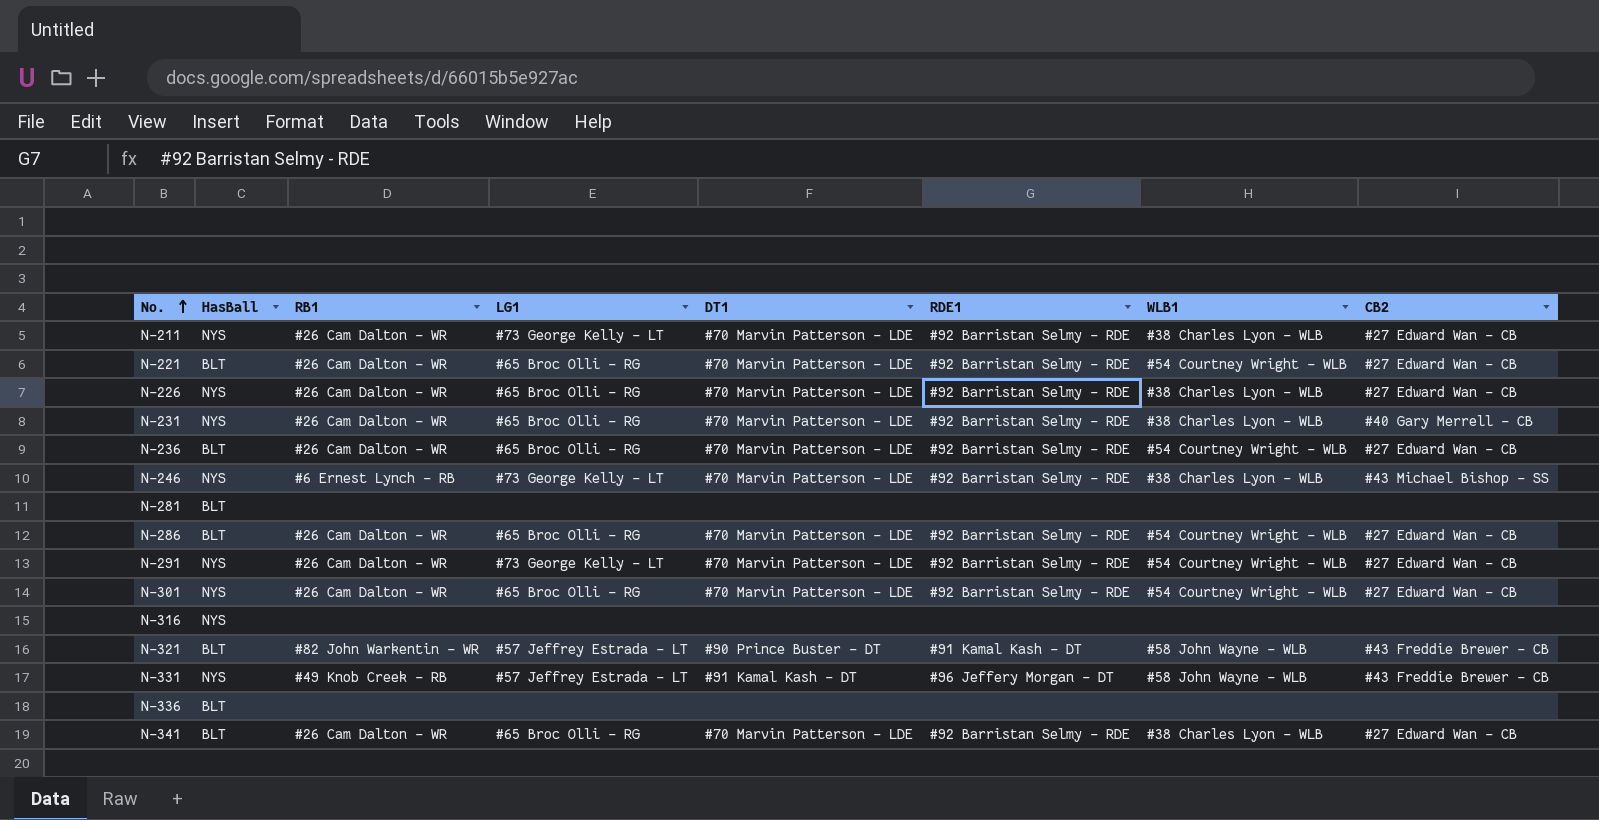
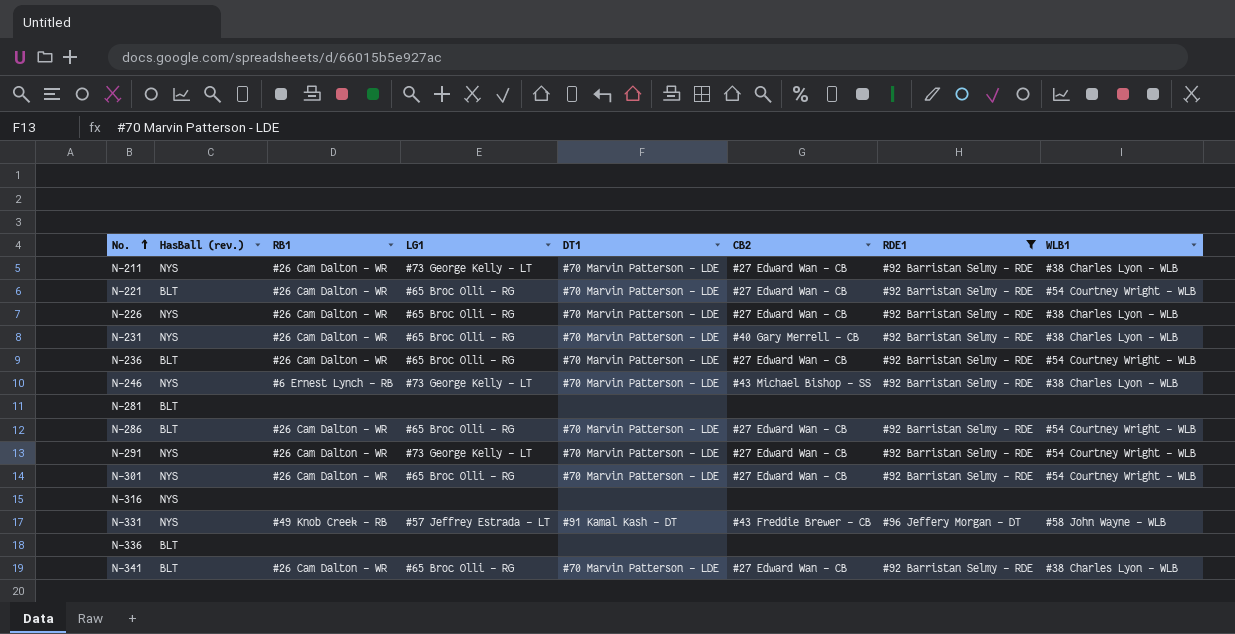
filter: none -> RDE1 != #91 Kamal Kash - DT
column name: HasBall -> HasBall (rev.)
column CB2 | position: 8 -> 6

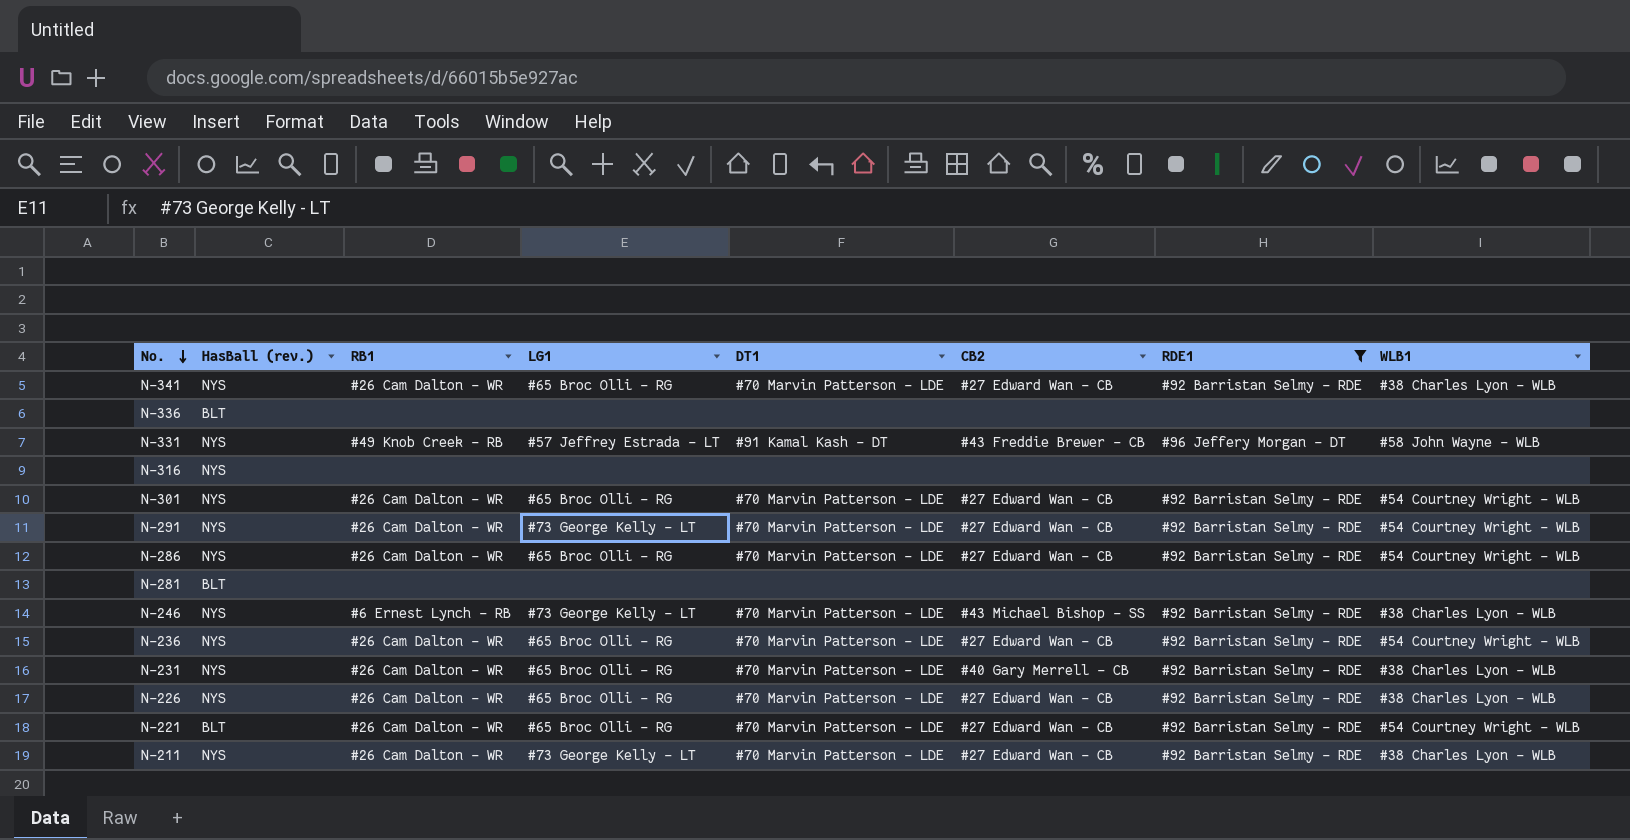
row order: No. ascending -> No. descending
N-341 | HasBall (rev.): BLT -> NYS
N-286 | HasBall (rev.): BLT -> NYS
N-236 | HasBall (rev.): BLT -> NYS

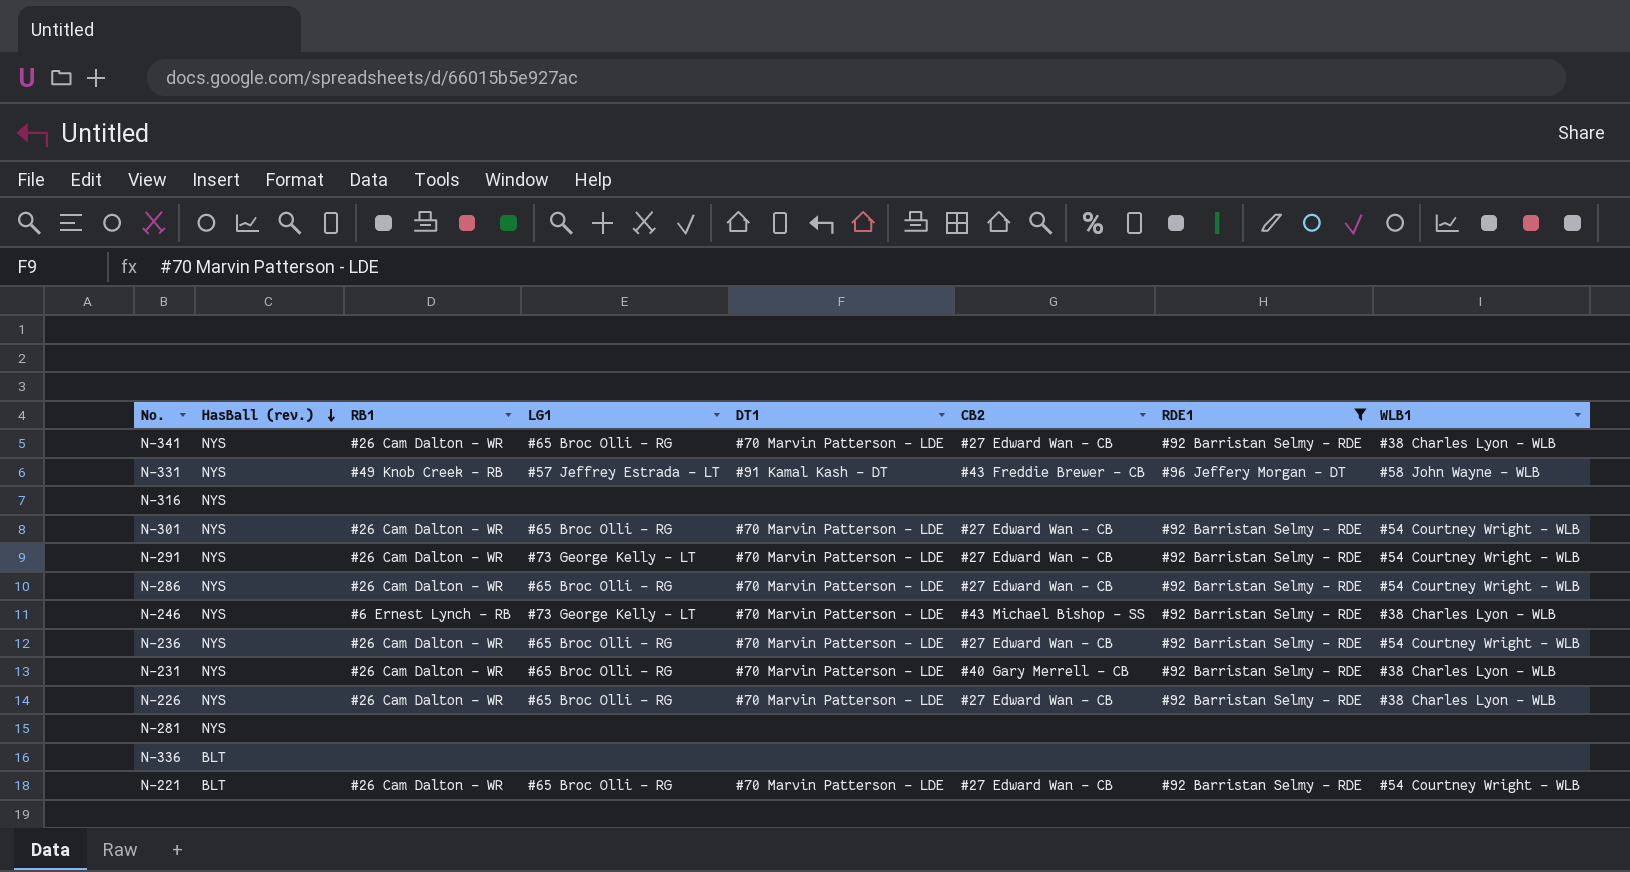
row order: No. descending -> HasBall (rev.) descending
row N-211: NYS | #26 Cam Dalton - WR | #73 George Kelly - LT | #70 Marvin Patterson - LDE | #27 Edward Wan - CB | #92 Barristan Selmy - RDE | #38 Charles Lyon - WLB -> none
N-281 | HasBall (rev.): BLT -> NYS

